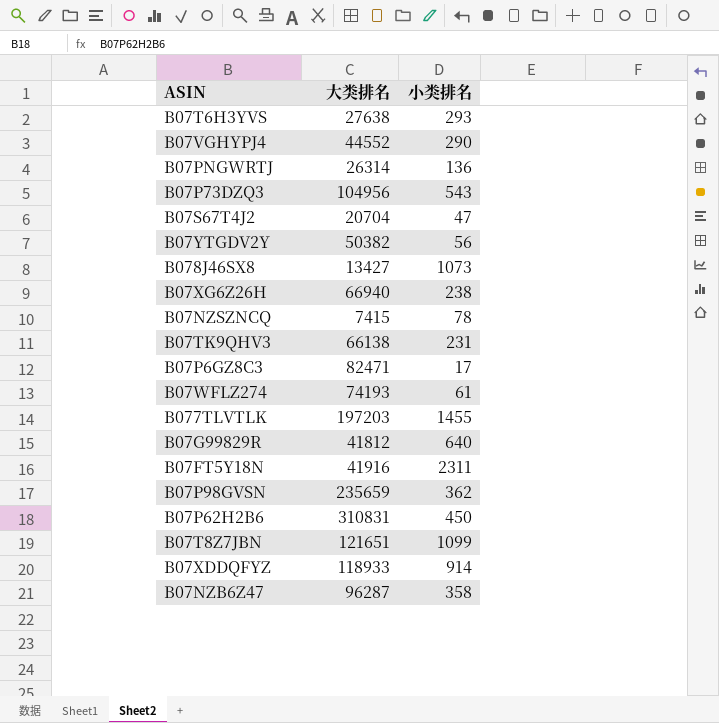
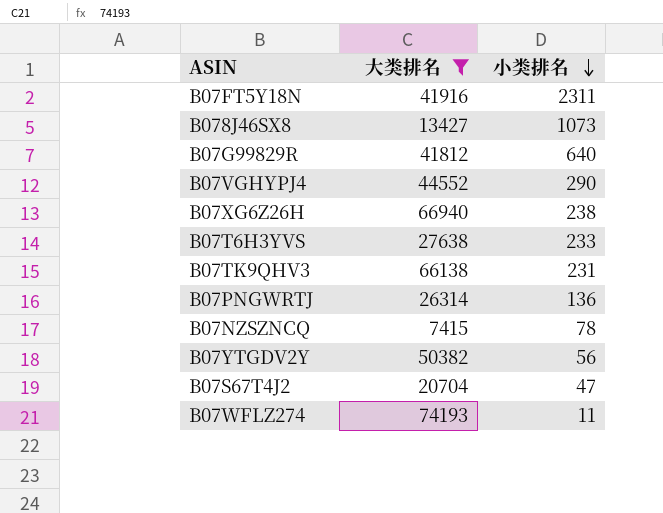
filter: none -> 大类排名 <= 74193
row order: none -> 小类排名 descending
B07T6H3YVS | 小类排名: 293 -> 233
B07WFLZ274 | 小类排名: 61 -> 11

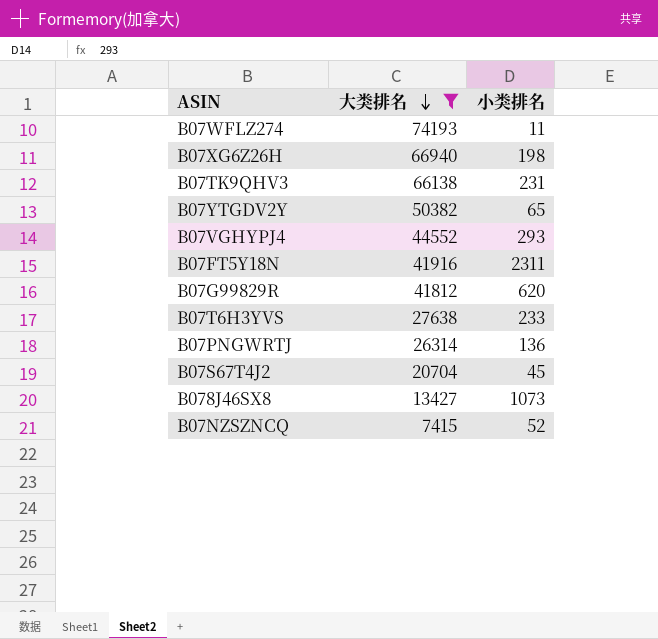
row order: 小类排名 descending -> 大类排名 descending
B07XG6Z26H | 小类排名: 238 -> 198
B07YTGDV2Y | 小类排名: 56 -> 65
B07VGHYPJ4 | 小类排名: 290 -> 293
B07G99829R | 小类排名: 640 -> 620
B07S67T4J2 | 小类排名: 47 -> 45
B07NZSZNCQ | 小类排名: 78 -> 52

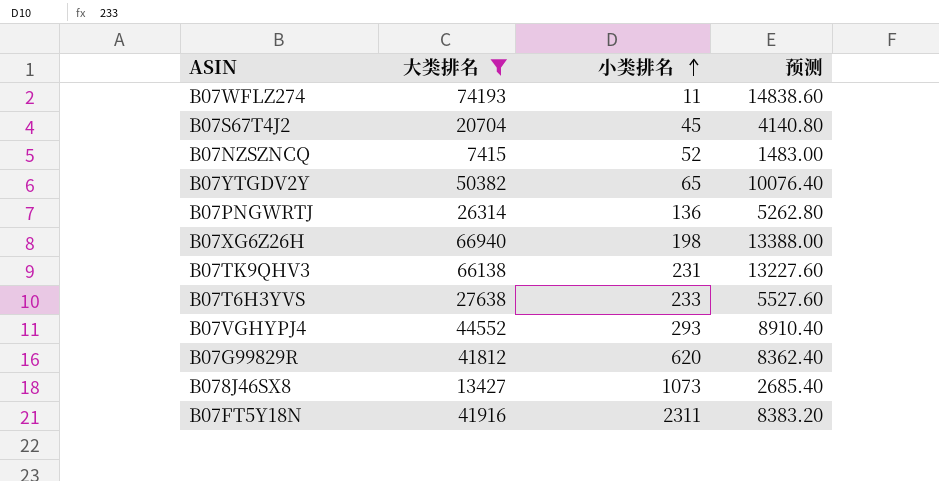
row order: 大类排名 descending -> 小类排名 ascending
column 预测 | formula: none -> [大类排名] * 0.2

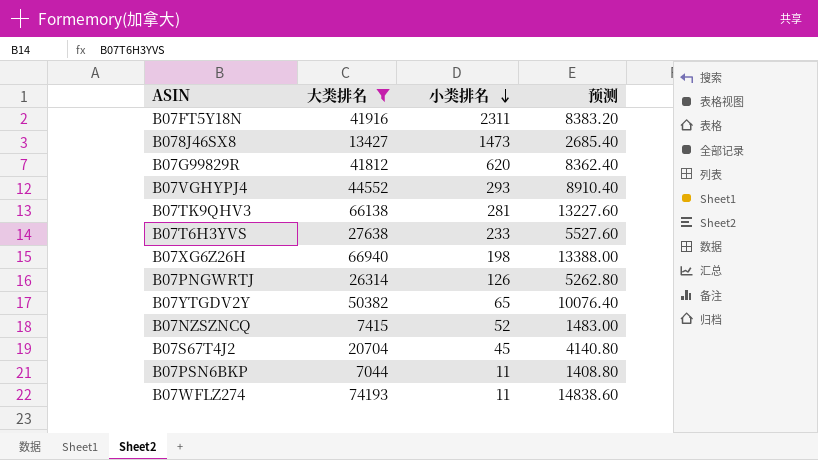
row order: 小类排名 ascending -> 小类排名 descending
B078J46SX8 | 小类排名: 1073 -> 1473
B07TK9QHV3 | 小类排名: 231 -> 281
B07PNGWRTJ | 小类排名: 136 -> 126
row B07PSN6BKP: none -> 7044 | 11 | 1408.80

